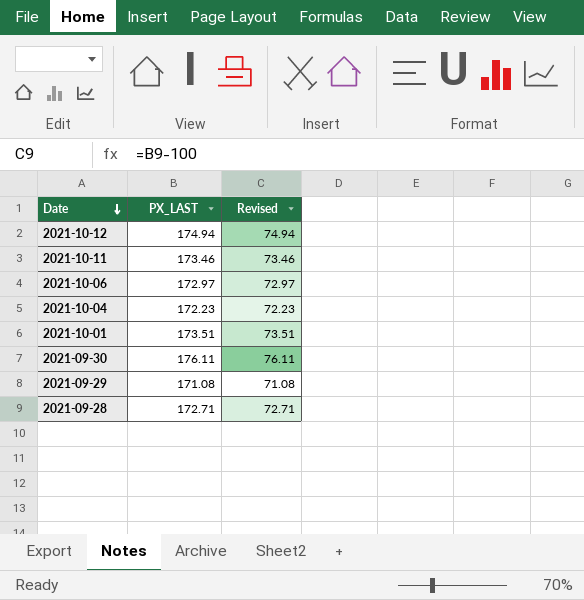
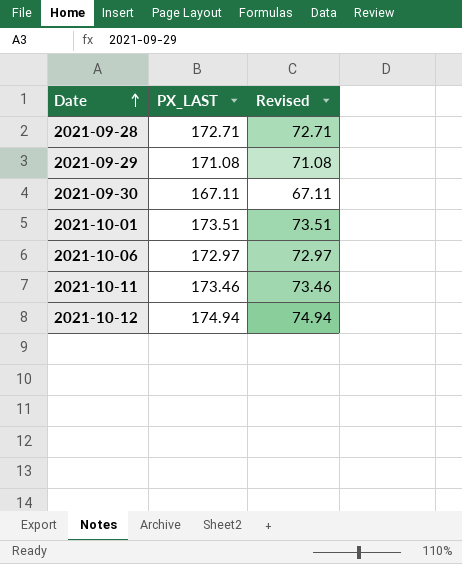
row order: Date descending -> Date ascending
row 2021-10-04: 172.23 | 72.23 -> none
2021-09-30 | PX_LAST: 176.11 -> 167.11
2021-09-30 | Revised: 76.11 -> 67.11

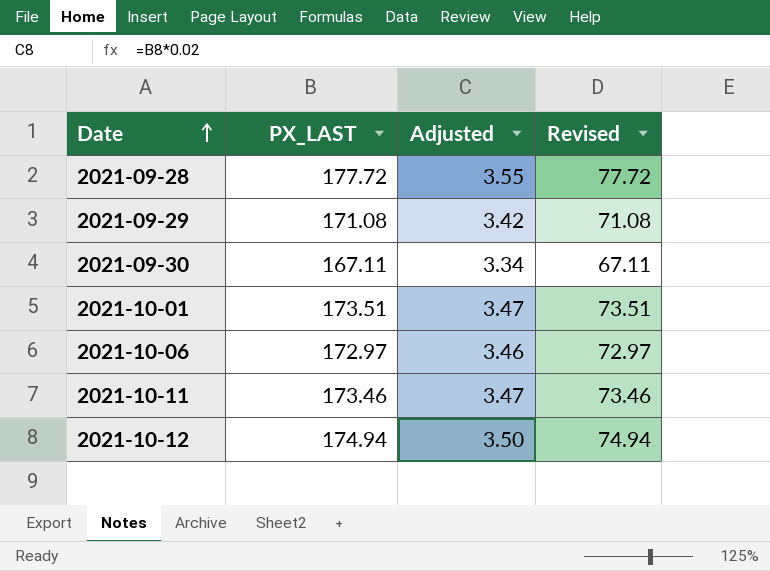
column Adjusted | formula: none -> [PX_LAST] * 0.02
2021-09-28 | PX_LAST: 172.71 -> 177.72
2021-09-28 | Revised: 72.71 -> 77.72

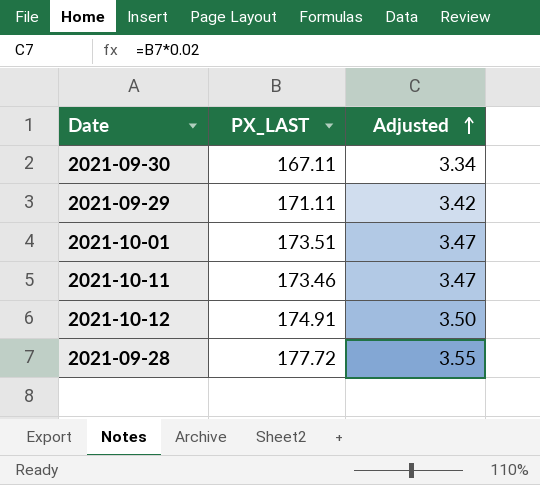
row order: Date ascending -> Adjusted ascending
column Revised | formula: [PX_LAST] - 100 -> none
row 2021-10-06: 172.97 | 3.46 | 72.97 -> none
2021-09-29 | PX_LAST: 171.08 -> 171.11
2021-10-12 | PX_LAST: 174.94 -> 174.91

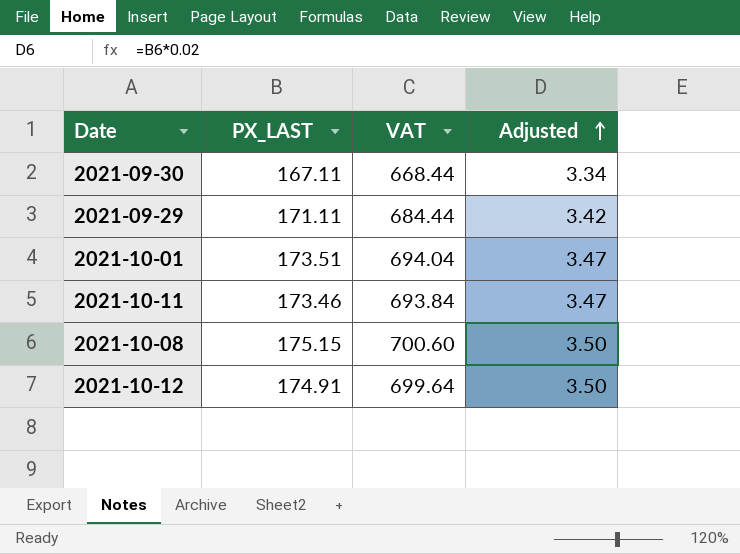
column VAT | formula: none -> [PX_LAST] * 4
row 2021-09-28: 177.72 | 3.55 -> none
row 2021-10-08: none -> 175.15 | 700.60 | 3.50

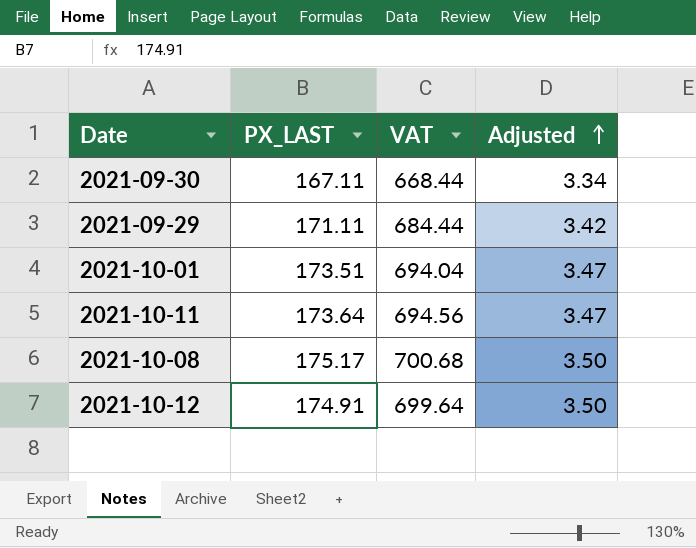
2021-10-11 | PX_LAST: 173.46 -> 173.64
2021-10-11 | VAT: 693.84 -> 694.56
2021-10-08 | PX_LAST: 175.15 -> 175.17
2021-10-08 | VAT: 700.60 -> 700.68

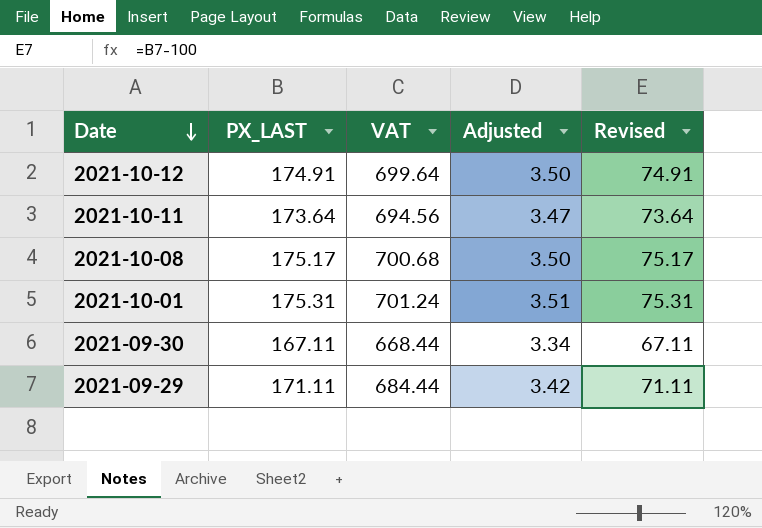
row order: Adjusted ascending -> Date descending
column Revised | formula: none -> [PX_LAST] - 100
2021-10-01 | PX_LAST: 173.51 -> 175.31
2021-10-01 | VAT: 694.04 -> 701.24
2021-10-01 | Adjusted: 3.47 -> 3.51

